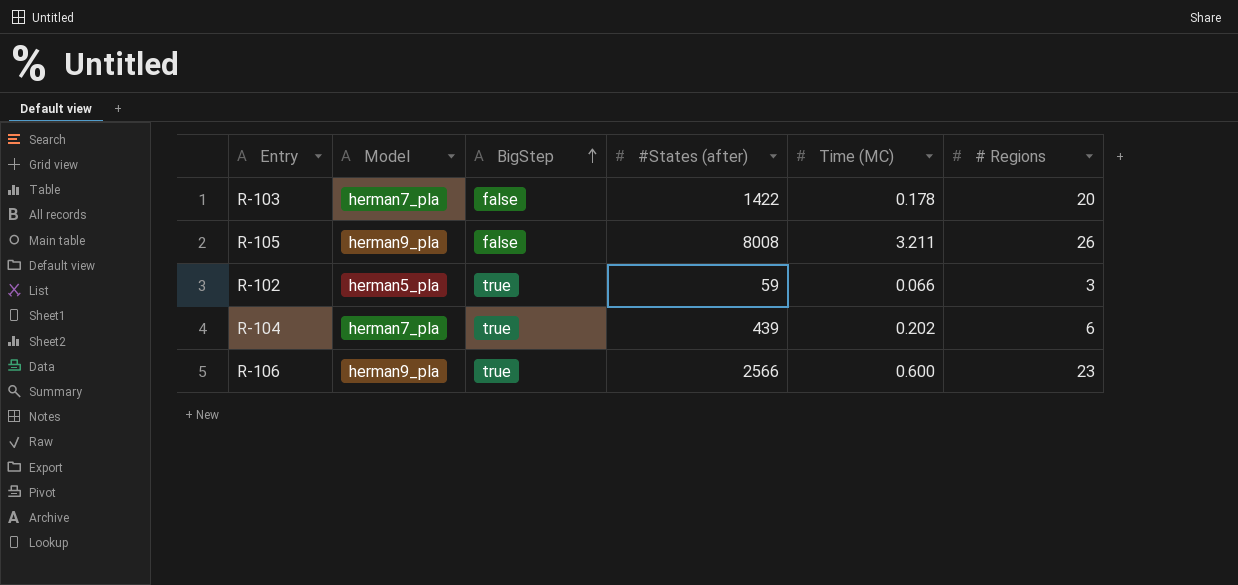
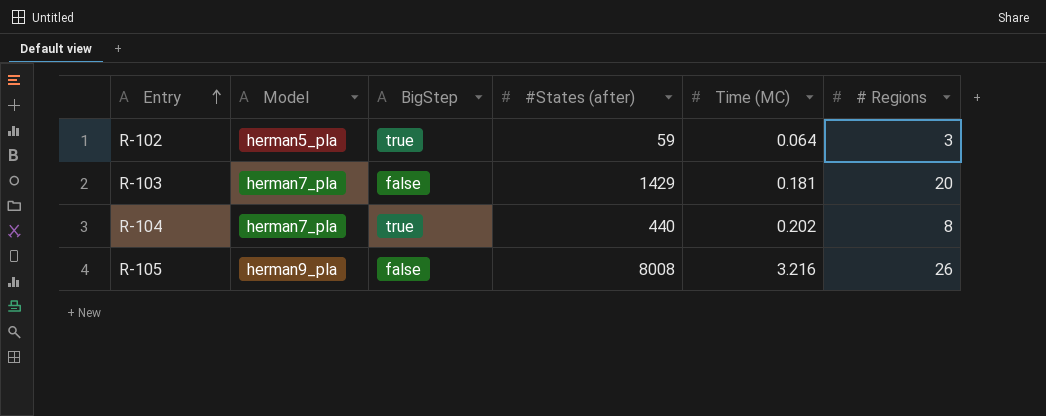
row order: BigStep ascending -> Entry ascending
row R-106: herman9_pla | true | 2566 | 0.600 | 23 -> none
R-102 | Time (MC): 0.066 -> 0.064
R-103 | #States (after): 1422 -> 1429
R-103 | Time (MC): 0.178 -> 0.181
R-104 | #States (after): 439 -> 440
R-104 | # Regions: 6 -> 8
R-105 | Time (MC): 3.211 -> 3.216

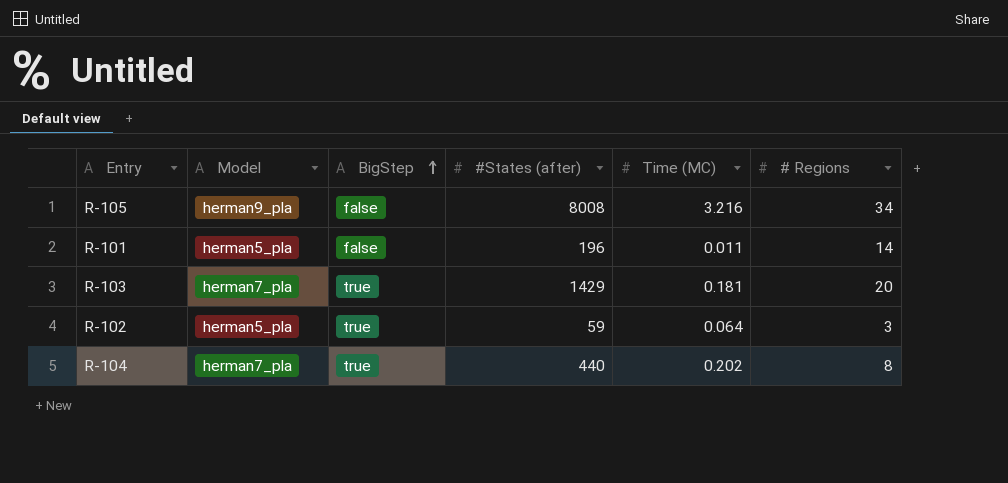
row order: Entry ascending -> BigStep ascending
R-105 | # Regions: 26 -> 34
row R-101: none -> herman5_pla | false | 196 | 0.011 | 14
R-103 | BigStep: false -> true

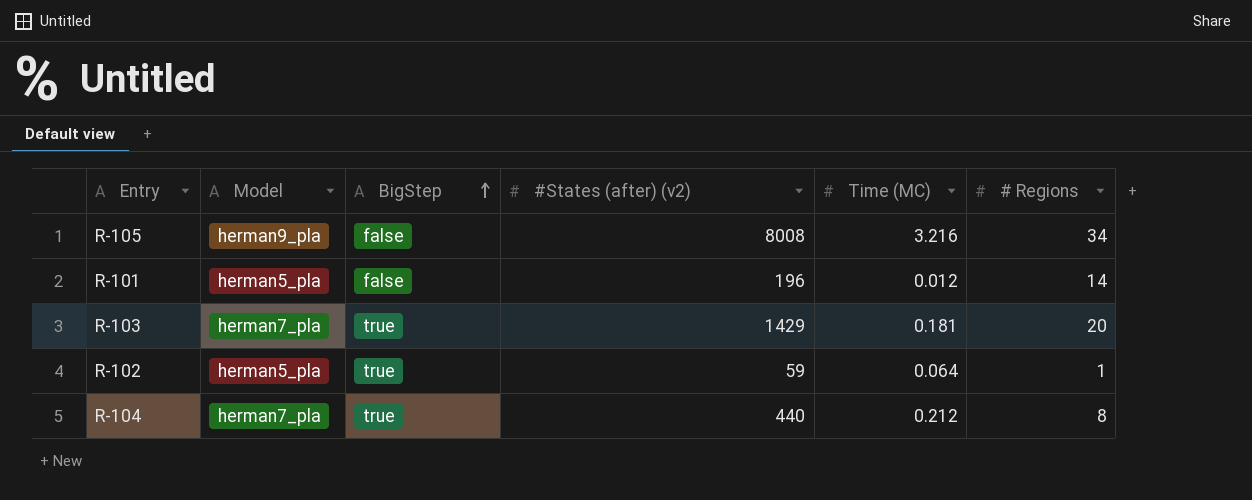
column name: #States (after) -> #States (after) (v2)
R-101 | Time (MC): 0.011 -> 0.012
R-102 | # Regions: 3 -> 1
R-104 | Time (MC): 0.202 -> 0.212

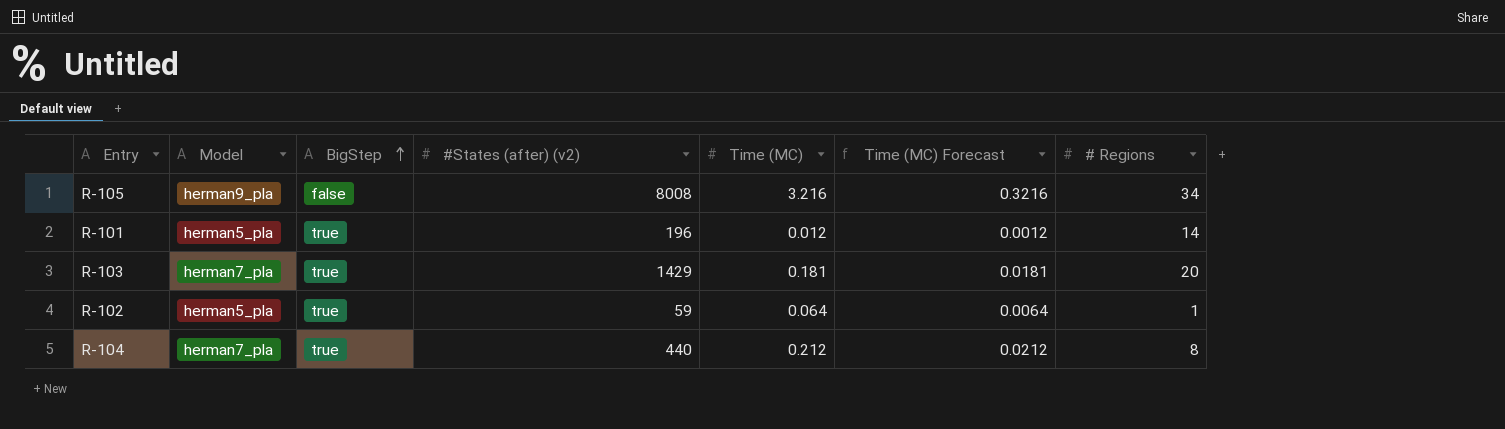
column Time (MC) Forecast | formula: none -> [Time (MC)] * 0.1
R-101 | BigStep: false -> true

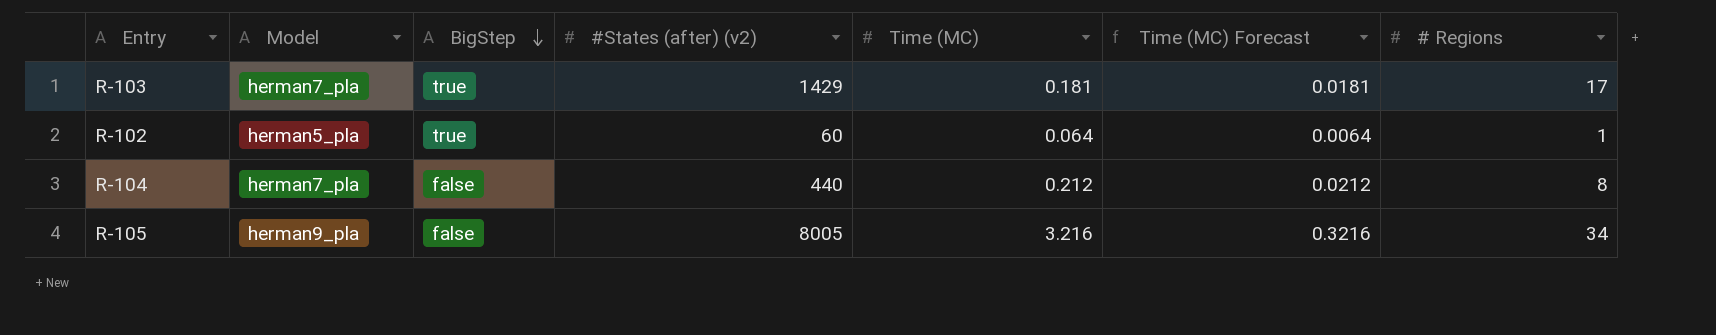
row order: BigStep ascending -> BigStep descending
row R-101: herman5_pla | true | 196 | 0.012 | 0.0012 | 14 -> none
R-103 | # Regions: 20 -> 17
R-102 | #States (after) (v2): 59 -> 60
R-104 | BigStep: true -> false
R-105 | #States (after) (v2): 8008 -> 8005

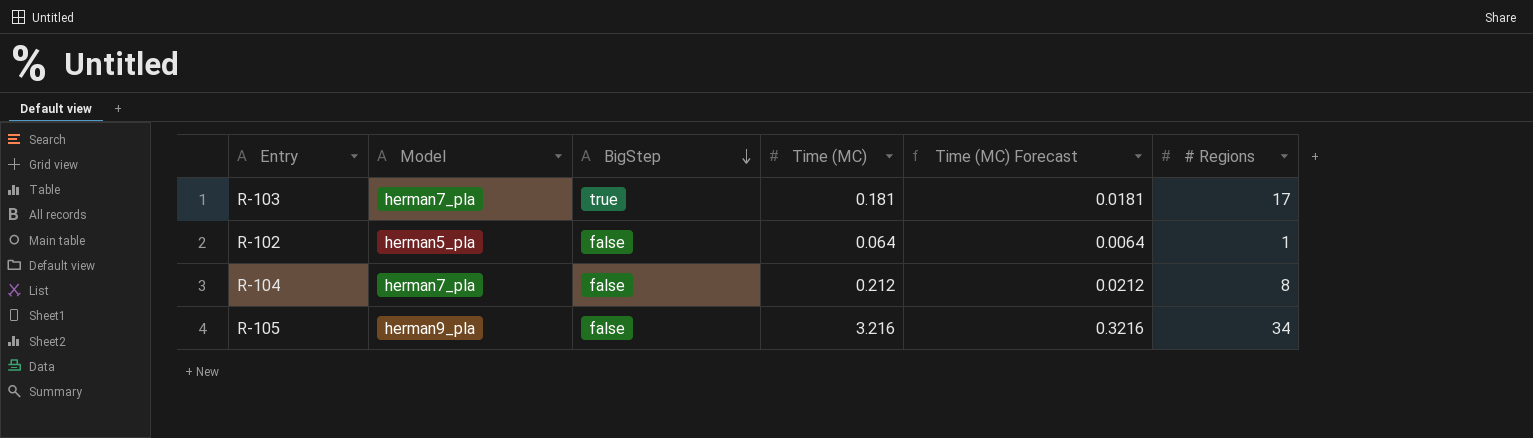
column #States (after) (v2) | position: 4 -> none
R-102 | BigStep: true -> false

